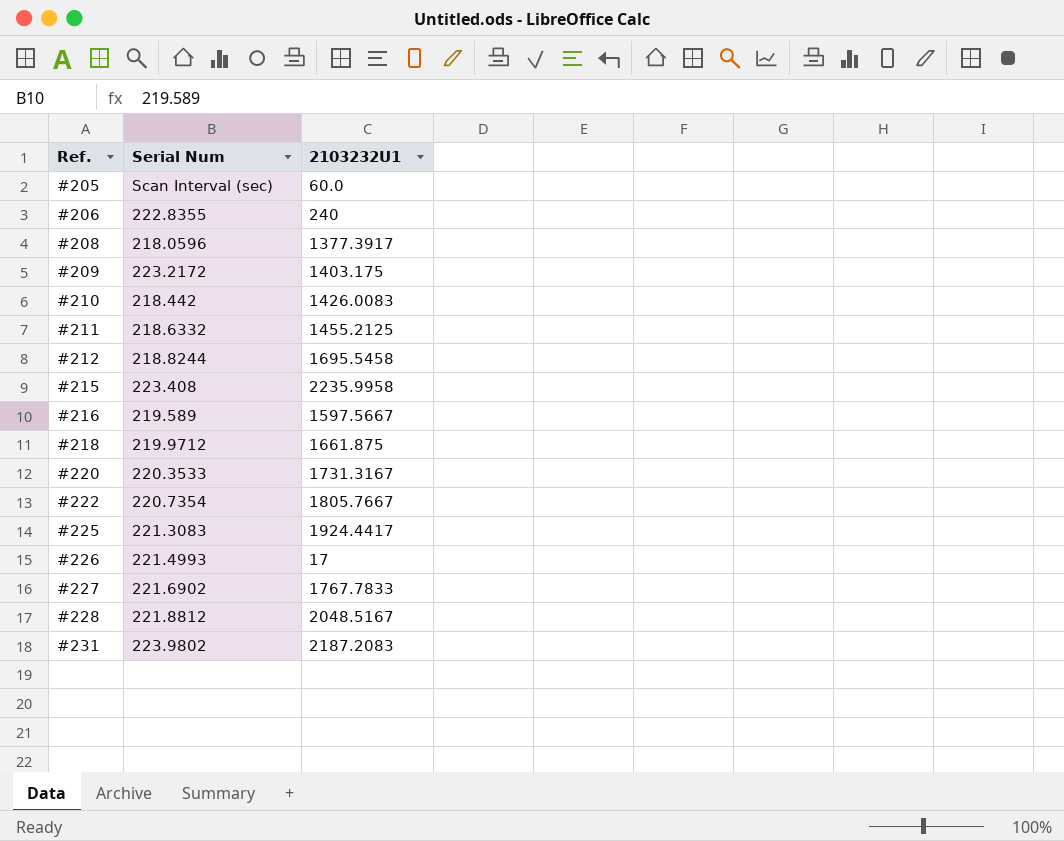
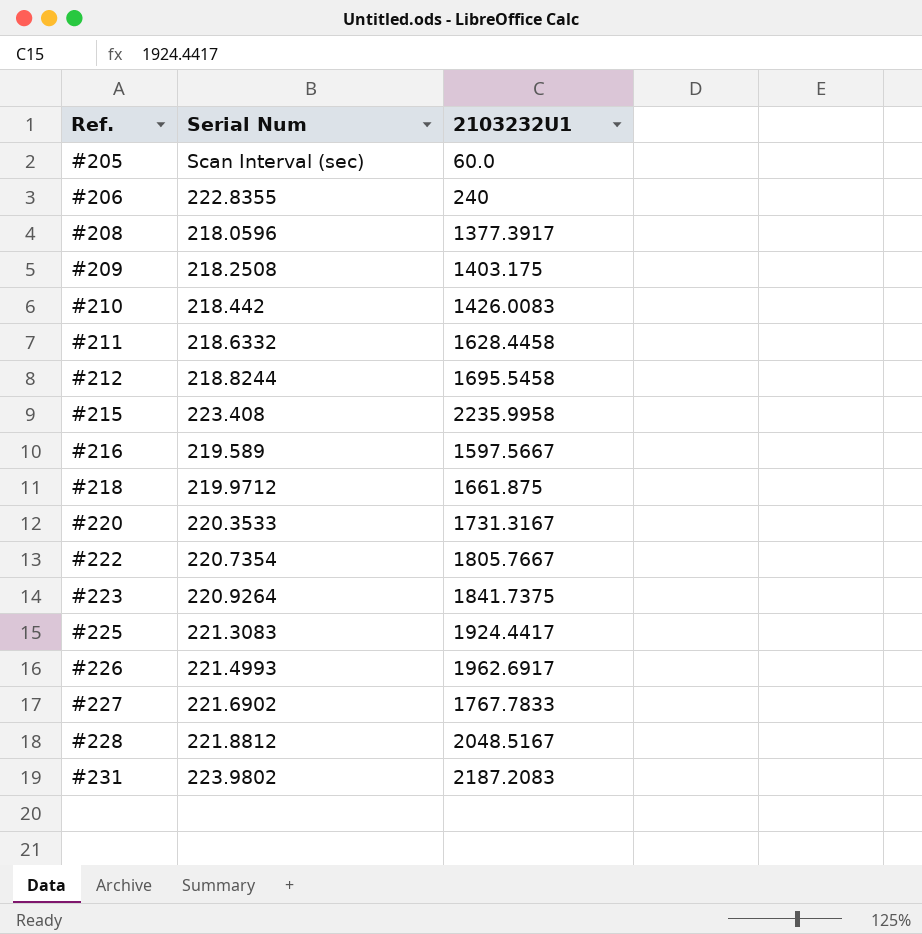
#209 | Serial Num: 223.2172 -> 218.2508
#211 | 2103232U1: 1455.2125 -> 1628.4458
row #223: none -> 220.9264 | 1841.7375
#226 | 2103232U1: 17 -> 1962.6917

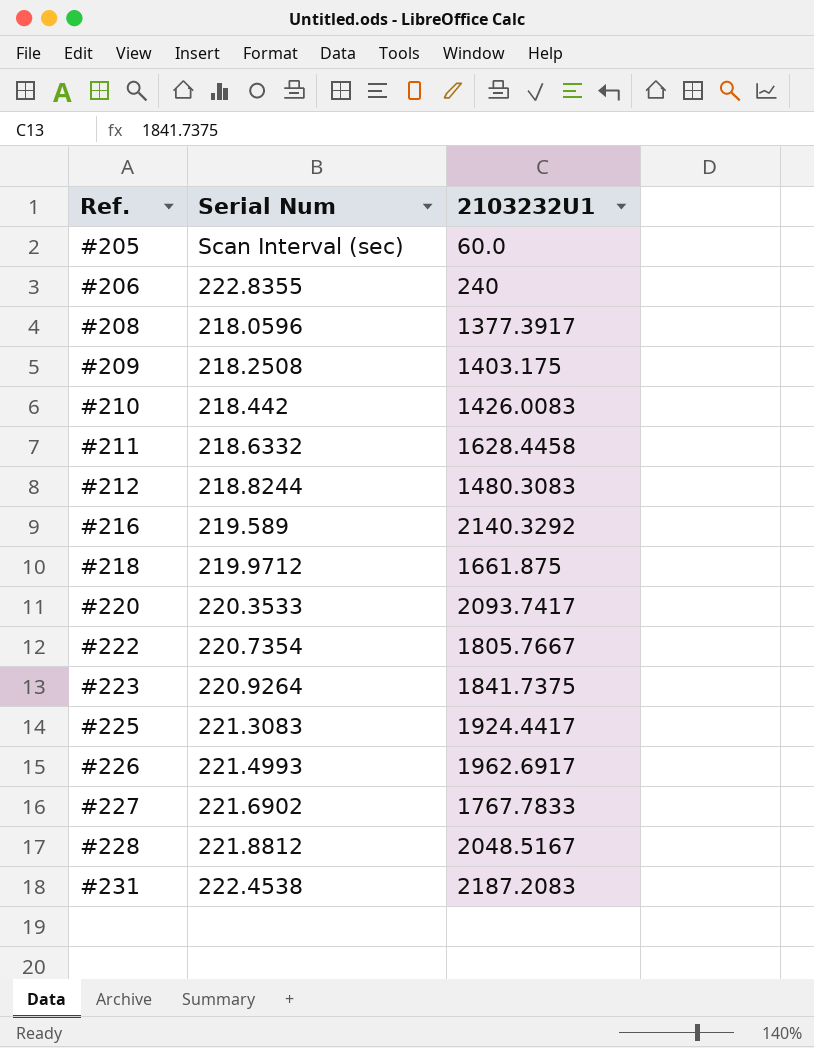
row #215: 223.408 | 2235.9958 -> none
#212 | 2103232U1: 1695.5458 -> 1480.3083
#216 | 2103232U1: 1597.5667 -> 2140.3292
#220 | 2103232U1: 1731.3167 -> 2093.7417
#231 | Serial Num: 223.9802 -> 222.4538

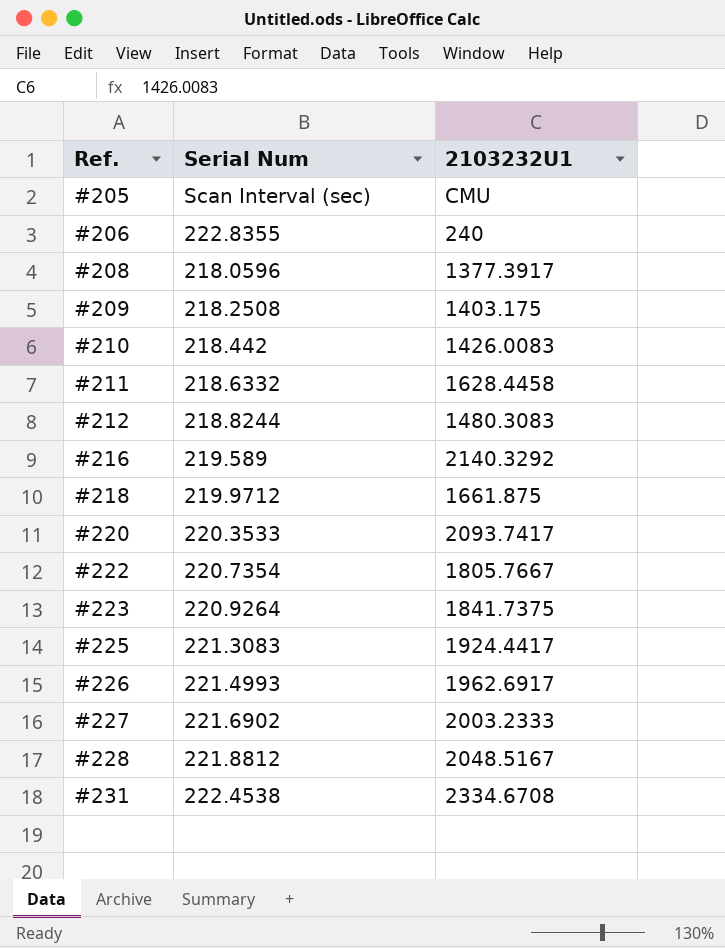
#205 | 2103232U1: 60.0 -> CMU
#227 | 2103232U1: 1767.7833 -> 2003.2333
#231 | 2103232U1: 2187.2083 -> 2334.6708

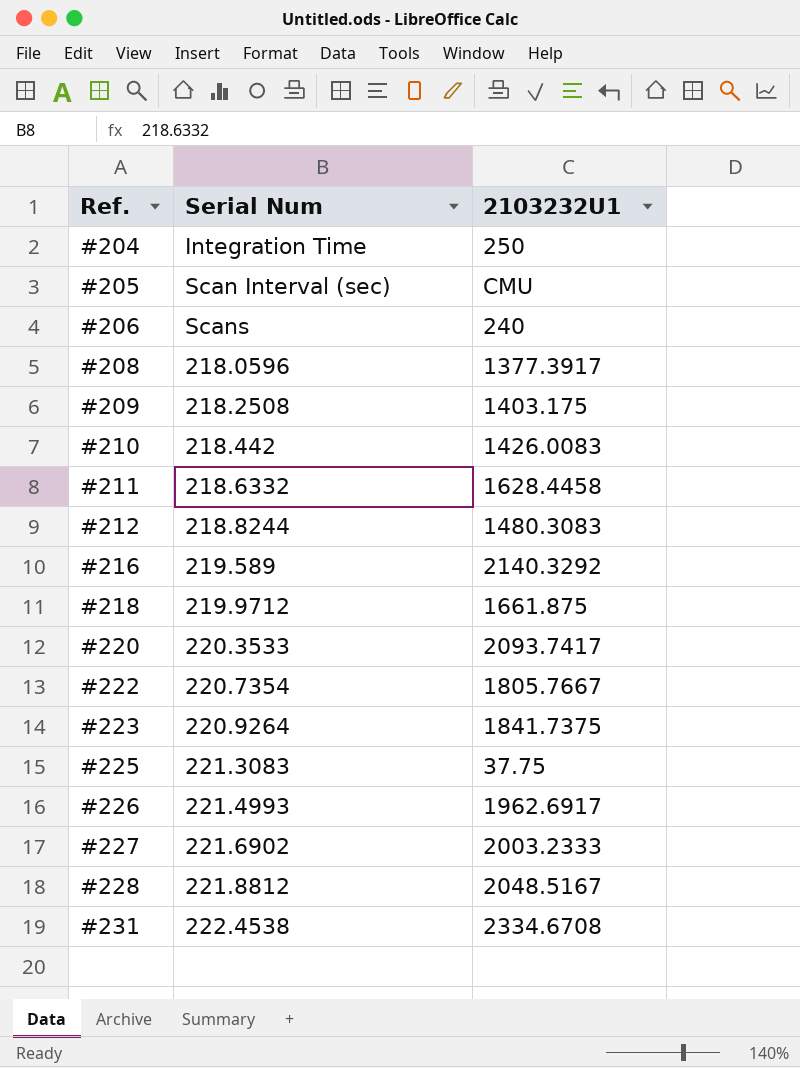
row #204: none -> Integration Time | 250
#206 | Serial Num: 222.8355 -> Scans
#225 | 2103232U1: 1924.4417 -> 37.75

